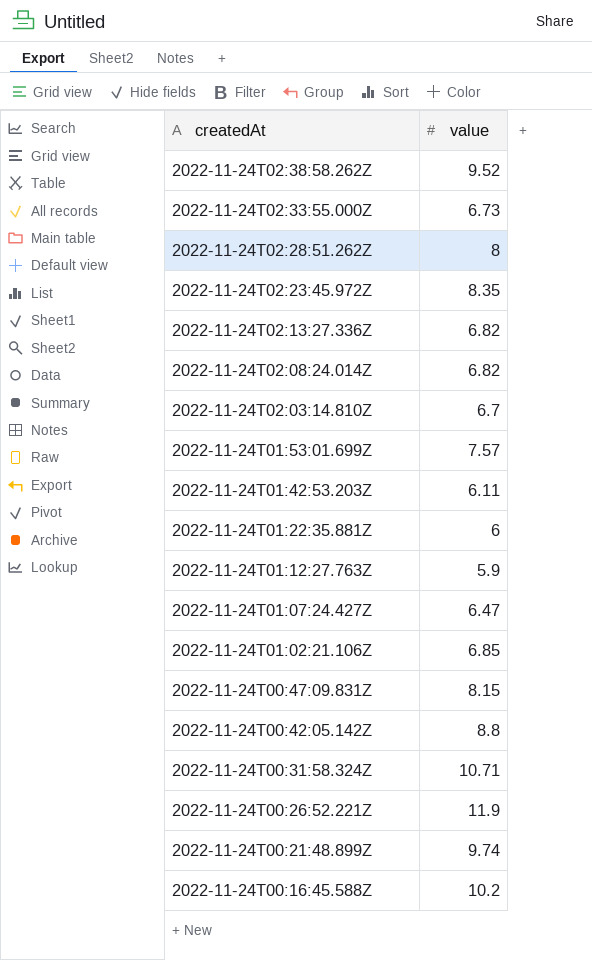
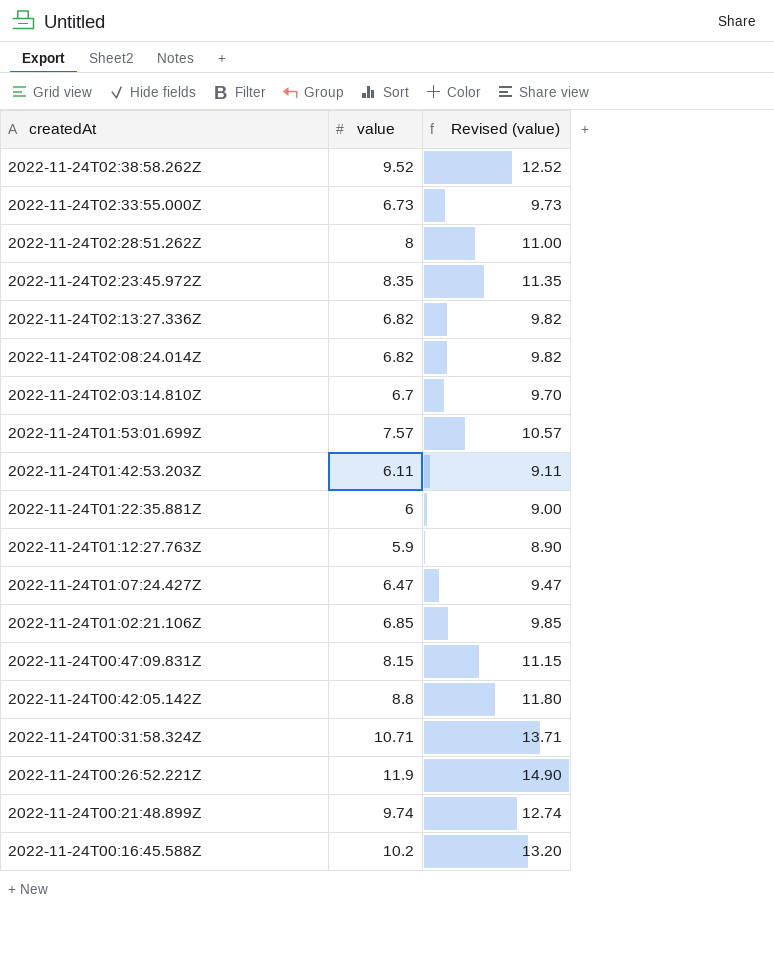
column Revised (value) | formula: none -> [value] + 3

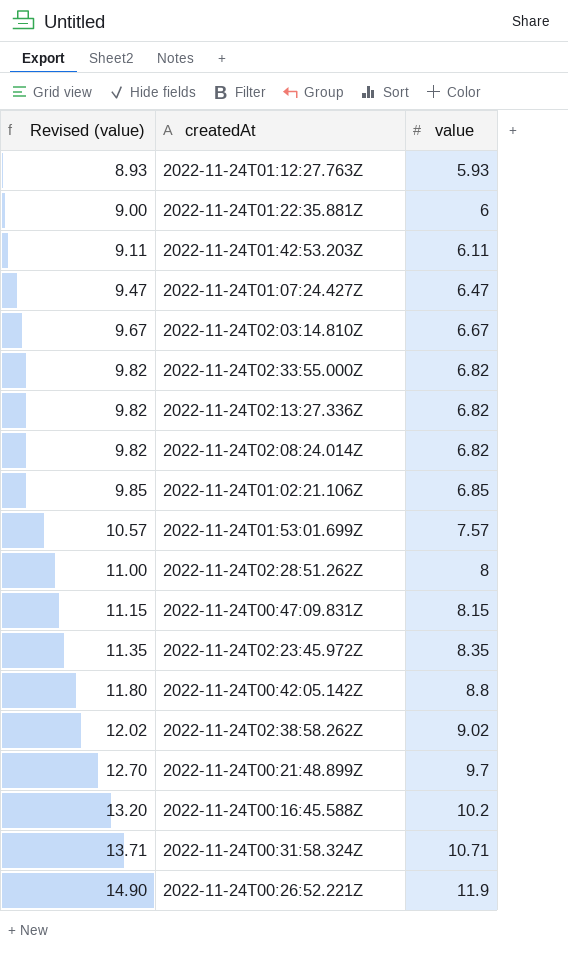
row order: createdAt descending -> Revised (value) ascending
column Revised (value) | position: 3 -> 1
2022-11-24T01:12:27.763Z | Revised (value): 8.90 -> 8.93
2022-11-24T01:12:27.763Z | value: 5.9 -> 5.93
2022-11-24T02:03:14.810Z | Revised (value): 9.70 -> 9.67
2022-11-24T02:03:14.810Z | value: 6.7 -> 6.67
2022-11-24T02:33:55.000Z | Revised (value): 9.73 -> 9.82
2022-11-24T02:33:55.000Z | value: 6.73 -> 6.82
2022-11-24T02:38:58.262Z | Revised (value): 12.52 -> 12.02
2022-11-24T02:38:58.262Z | value: 9.52 -> 9.02
2022-11-24T00:21:48.899Z | Revised (value): 12.74 -> 12.70
2022-11-24T00:21:48.899Z | value: 9.74 -> 9.7

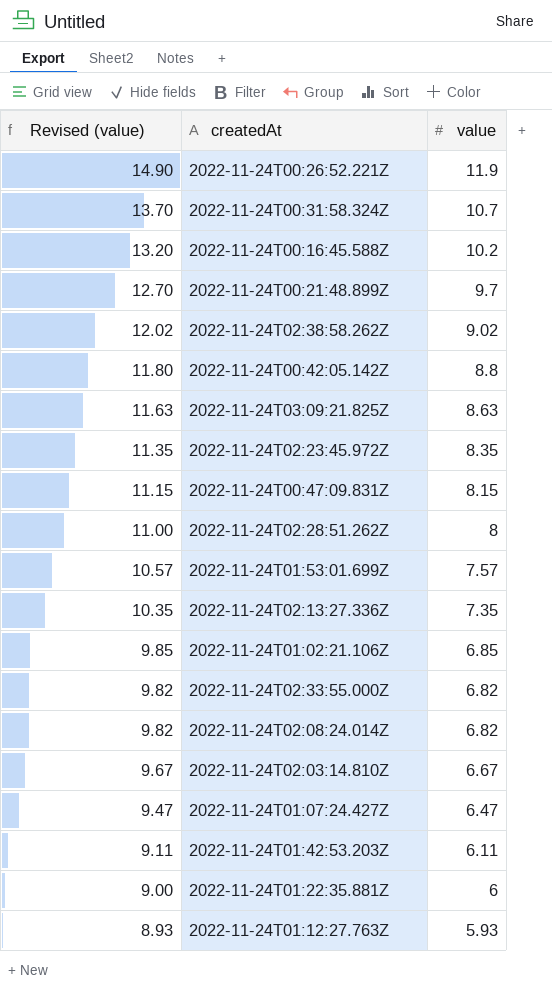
row order: Revised (value) ascending -> Revised (value) descending
2022-11-24T00:31:58.324Z | Revised (value): 13.71 -> 13.70
2022-11-24T00:31:58.324Z | value: 10.71 -> 10.7
row 2022-11-24T03:09:21.825Z: none -> 11.63 | 8.63
2022-11-24T02:13:27.336Z | Revised (value): 9.82 -> 10.35
2022-11-24T02:13:27.336Z | value: 6.82 -> 7.35

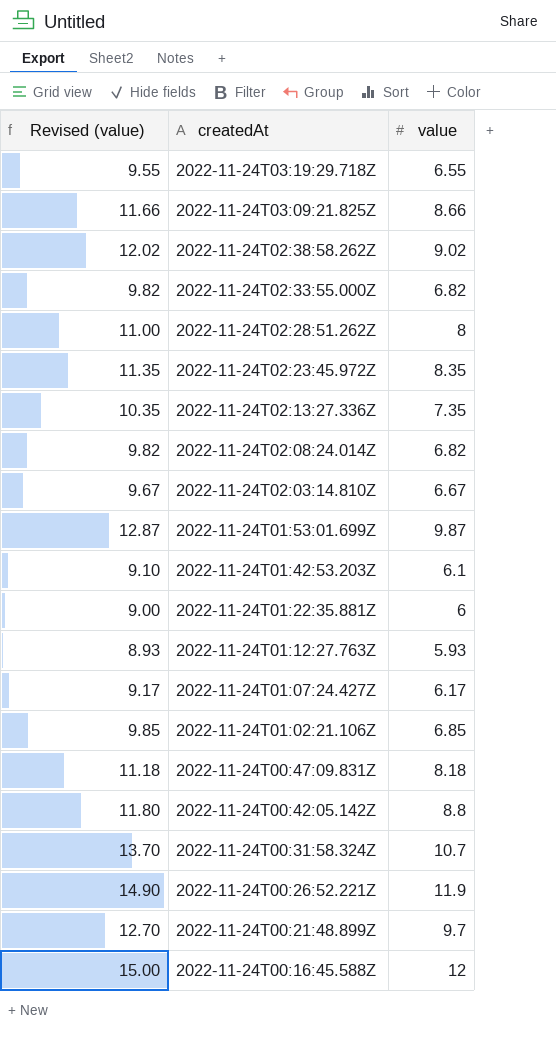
row order: Revised (value) descending -> createdAt descending
row 2022-11-24T03:19:29.718Z: none -> 9.55 | 6.55
2022-11-24T03:09:21.825Z | Revised (value): 11.63 -> 11.66
2022-11-24T03:09:21.825Z | value: 8.63 -> 8.66
2022-11-24T01:53:01.699Z | Revised (value): 10.57 -> 12.87
2022-11-24T01:53:01.699Z | value: 7.57 -> 9.87
2022-11-24T01:42:53.203Z | Revised (value): 9.11 -> 9.10
2022-11-24T01:42:53.203Z | value: 6.11 -> 6.1
2022-11-24T01:07:24.427Z | Revised (value): 9.47 -> 9.17
2022-11-24T01:07:24.427Z | value: 6.47 -> 6.17
2022-11-24T00:47:09.831Z | Revised (value): 11.15 -> 11.18
2022-11-24T00:47:09.831Z | value: 8.15 -> 8.18
2022-11-24T00:16:45.588Z | Revised (value): 13.20 -> 15.00
2022-11-24T00:16:45.588Z | value: 10.2 -> 12

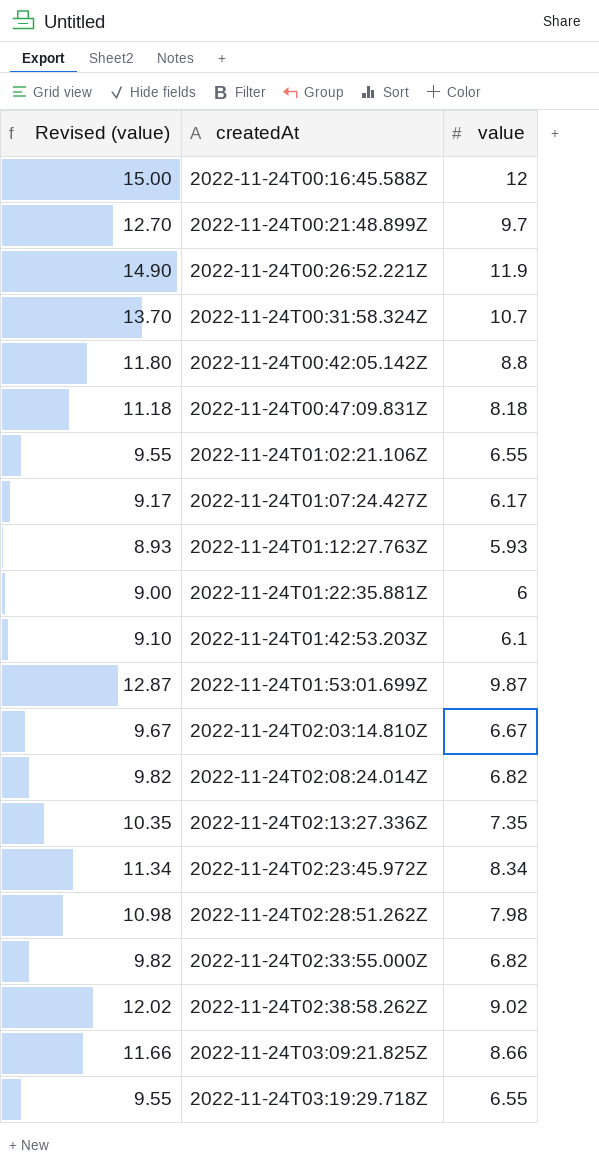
row order: createdAt descending -> createdAt ascending
2022-11-24T01:02:21.106Z | Revised (value): 9.85 -> 9.55
2022-11-24T01:02:21.106Z | value: 6.85 -> 6.55
2022-11-24T02:23:45.972Z | Revised (value): 11.35 -> 11.34
2022-11-24T02:23:45.972Z | value: 8.35 -> 8.34
2022-11-24T02:28:51.262Z | Revised (value): 11.00 -> 10.98
2022-11-24T02:28:51.262Z | value: 8 -> 7.98

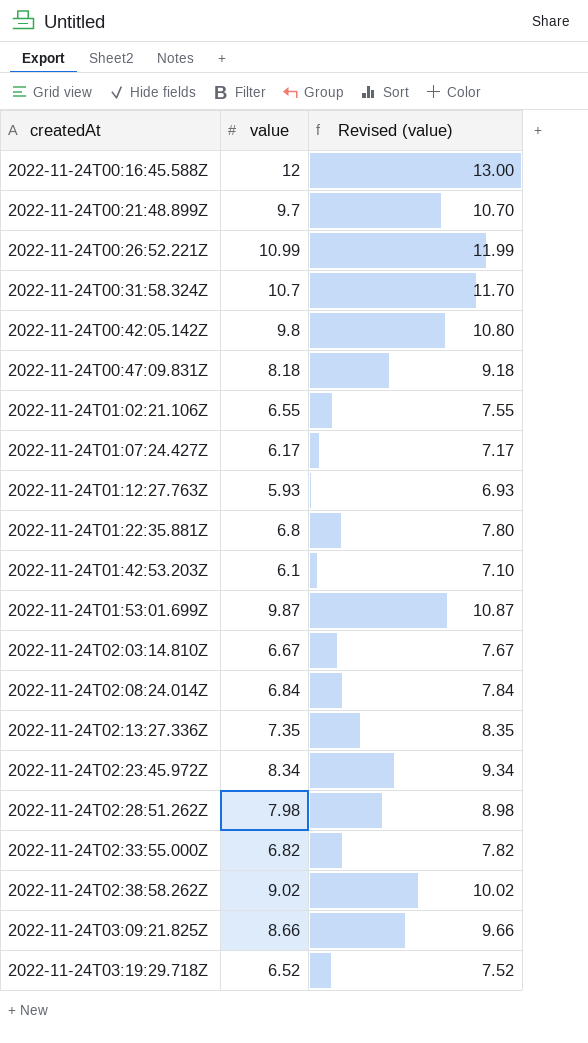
column Revised (value) | formula: [value] + 3 -> [value] + 1
column Revised (value) | position: 1 -> 3
2022-11-24T00:26:52.221Z | value: 11.9 -> 10.99
2022-11-24T00:42:05.142Z | value: 8.8 -> 9.8
2022-11-24T01:22:35.881Z | value: 6 -> 6.8
2022-11-24T02:08:24.014Z | value: 6.82 -> 6.84
2022-11-24T03:19:29.718Z | value: 6.55 -> 6.52

